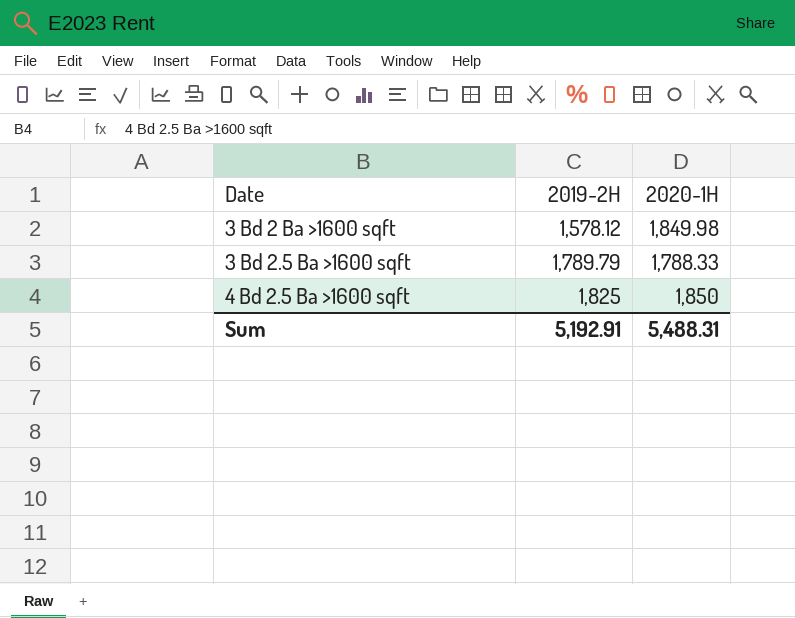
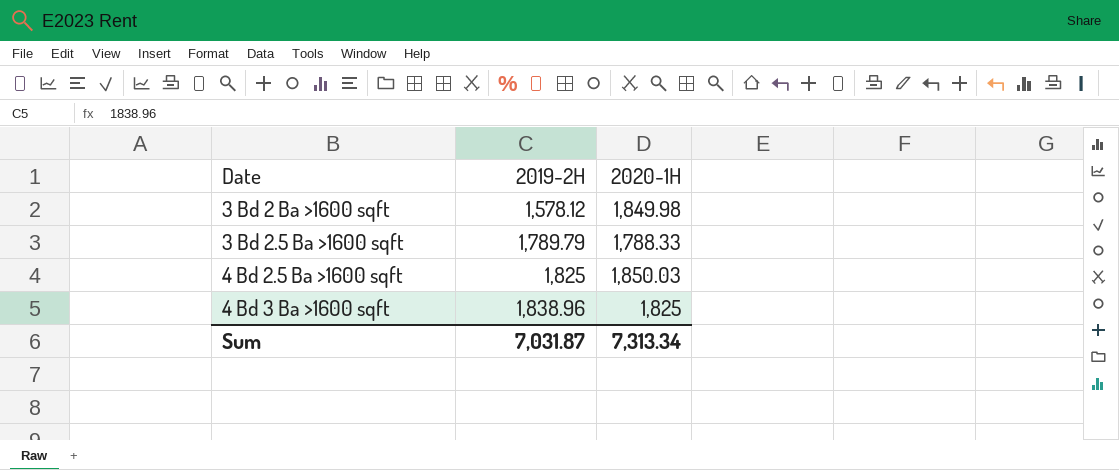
4 Bd 2.5 Ba >1600 sqft | 2020-1H: 1,850 -> 1,850.03
row 4 Bd 3 Ba >1600 sqft: none -> 1,838.96 | 1,825
Sum | 2019-2H: 5,192.91 -> 7,031.87
Sum | 2020-1H: 5,488.31 -> 7,313.34

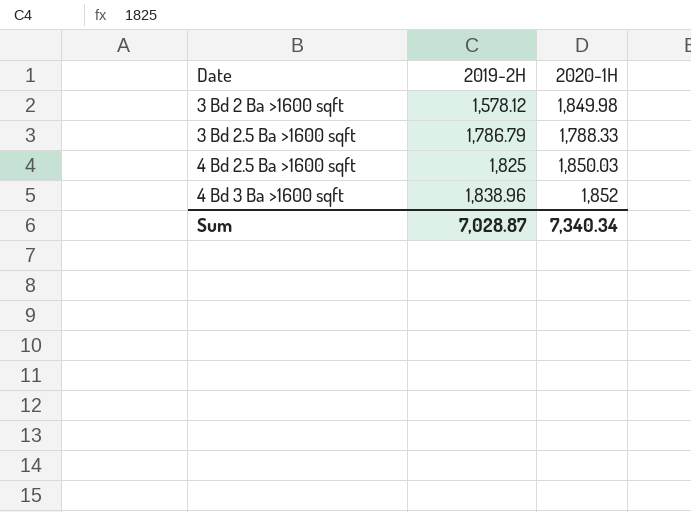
3 Bd 2.5 Ba >1600 sqft | 2019-2H: 1,789.79 -> 1,786.79
4 Bd 3 Ba >1600 sqft | 2020-1H: 1,825 -> 1,852
Sum | 2019-2H: 7,031.87 -> 7,028.87
Sum | 2020-1H: 7,313.34 -> 7,340.34

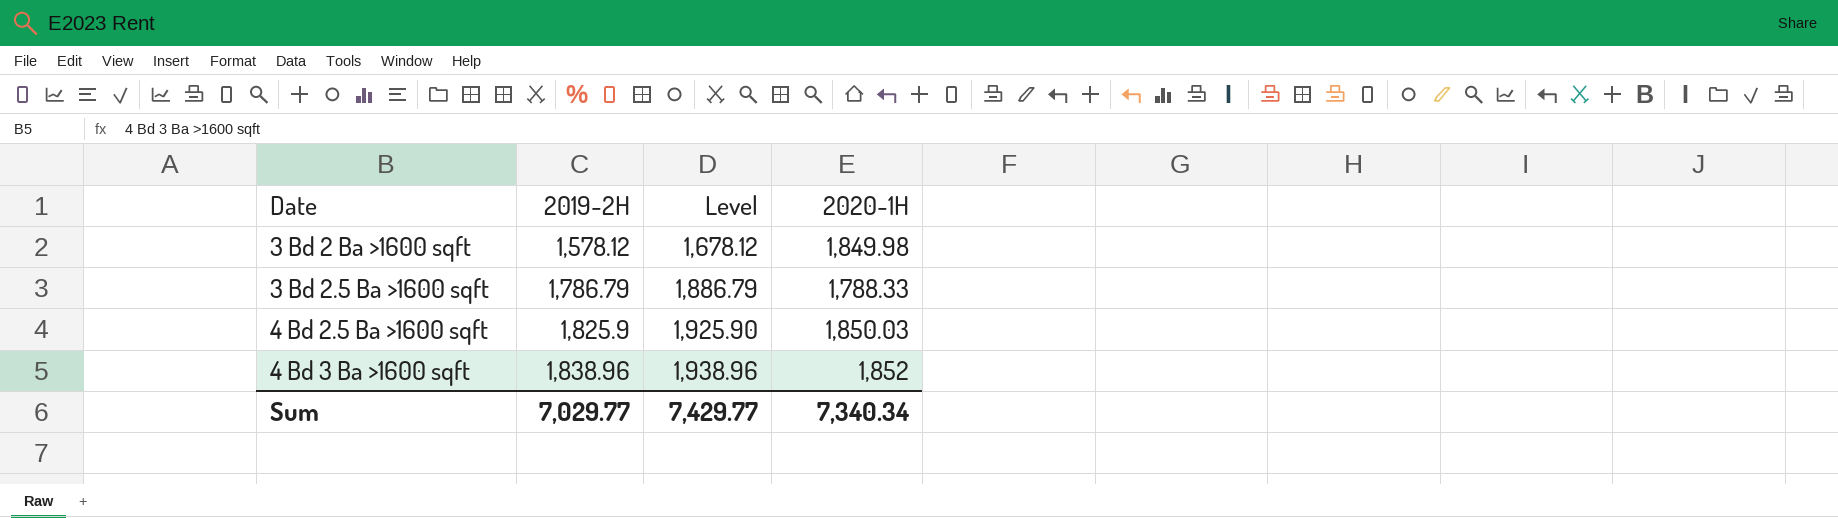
column Level | formula: none -> [2019-2H] + 100
4 Bd 2.5 Ba >1600 sqft | 2019-2H: 1,825 -> 1,825.9
Sum | 2019-2H: 7,028.87 -> 7,029.77

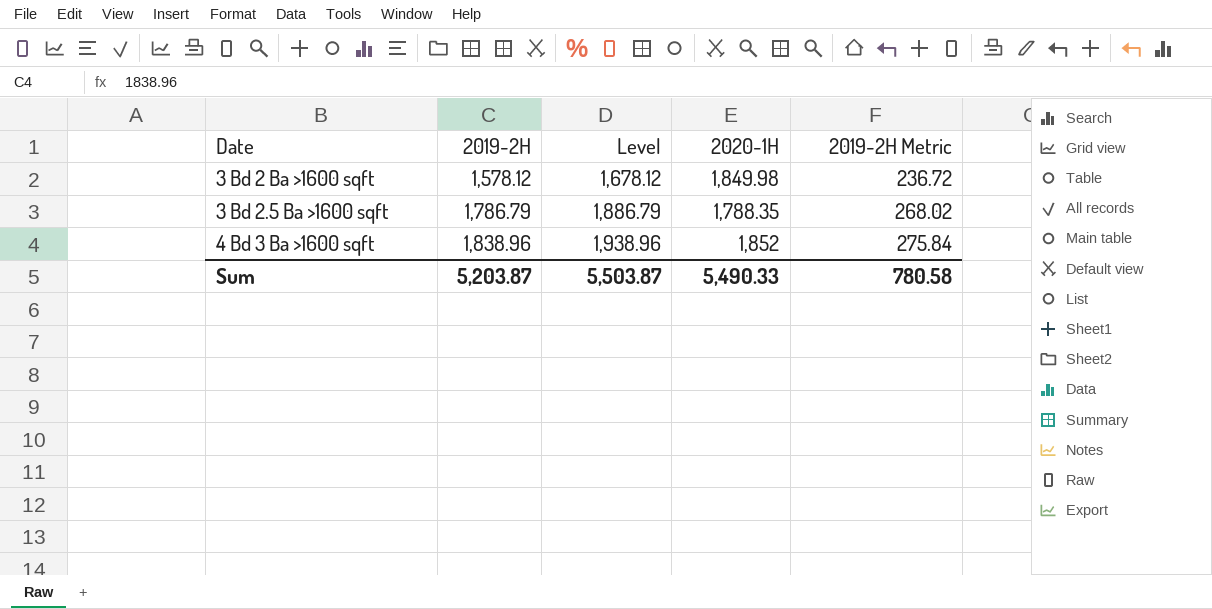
column 2019-2H Metric | formula: none -> [2019-2H] * 0.15
row 4 Bd 2.5 Ba >1600 sqft: 1,825.9 | 1,925.90 | 1,850.03 -> none
3 Bd 2.5 Ba >1600 sqft | 2020-1H: 1,788.33 -> 1,788.35
Sum | 2019-2H: 7,029.77 -> 5,203.87
Sum | Level: 7,429.77 -> 5,503.87
Sum | 2020-1H: 7,340.34 -> 5,490.33

